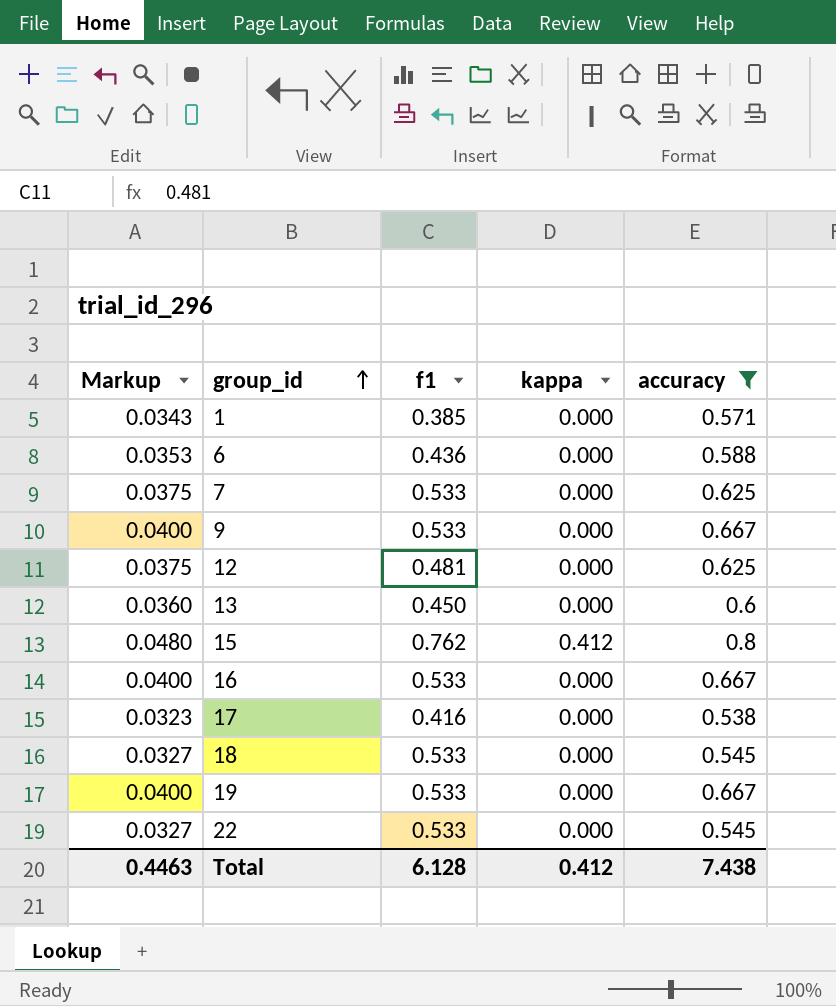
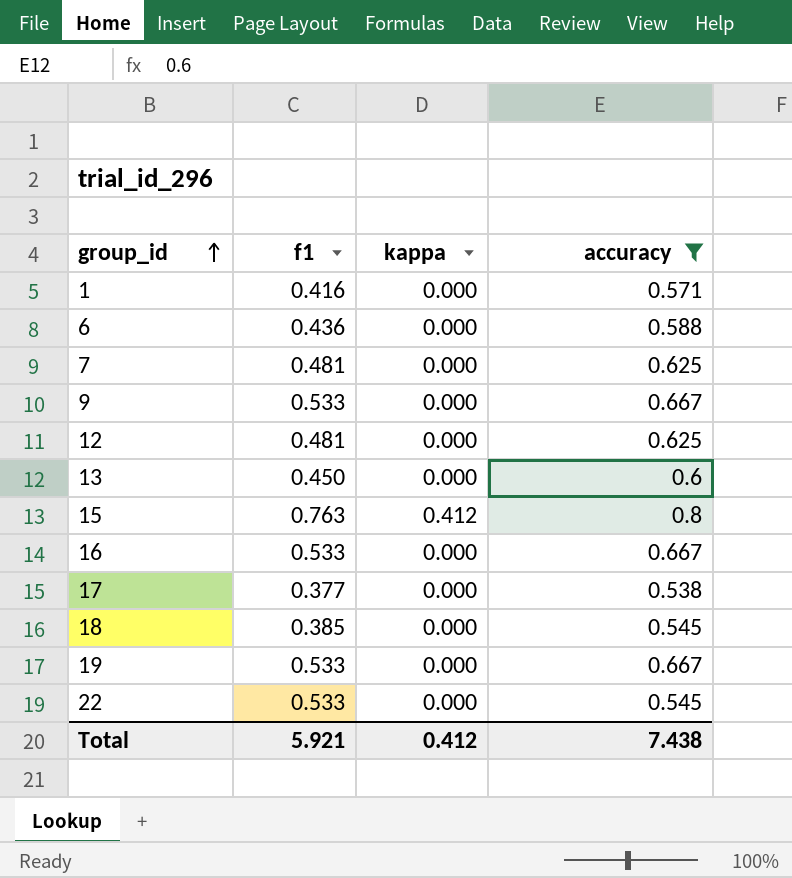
column Markup | formula: [accuracy] * 0.06 -> none
1 | f1: 0.385 -> 0.416
7 | f1: 0.533 -> 0.481
15 | f1: 0.762 -> 0.763
17 | f1: 0.416 -> 0.377
18 | f1: 0.533 -> 0.385
Total | f1: 6.128 -> 5.921

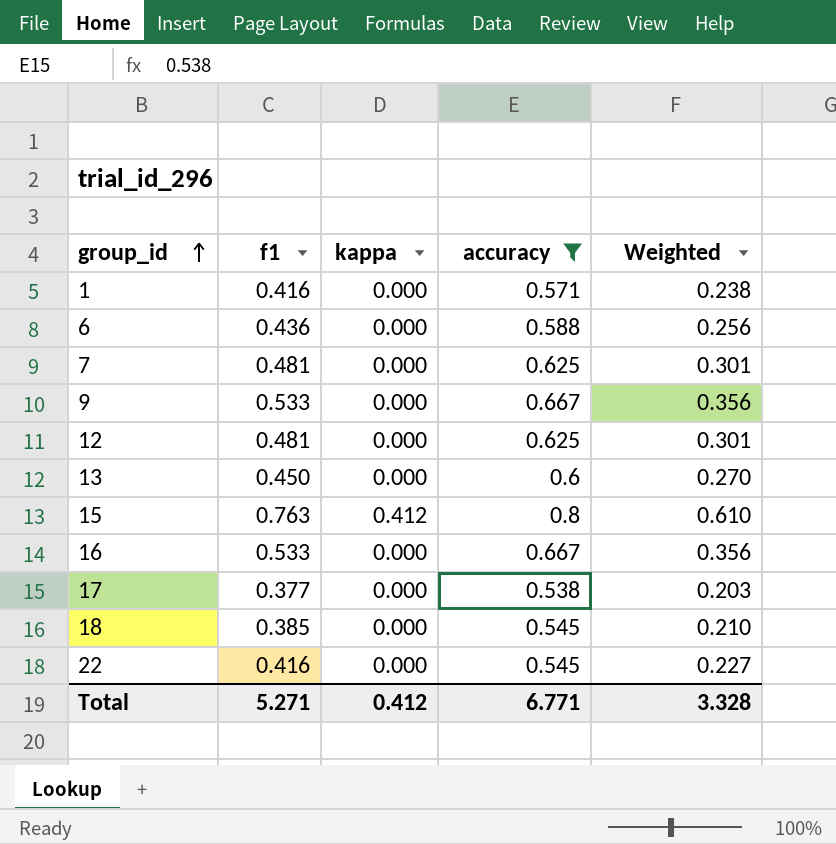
column Weighted | formula: none -> [f1] * [accuracy]
row 19: 0.533 | 0.000 | 0.667 -> none
22 | f1: 0.533 -> 0.416
Total | f1: 5.921 -> 5.271
Total | accuracy: 7.438 -> 6.771

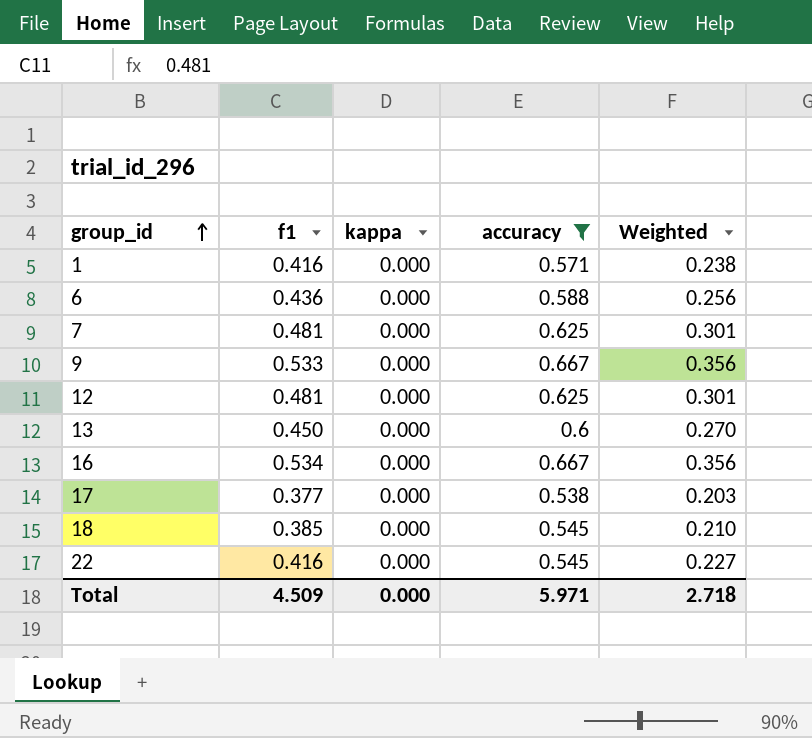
row 15: 0.763 | 0.412 | 0.8 | 0.610 -> none
16 | f1: 0.533 -> 0.534
Total | f1: 5.271 -> 4.509
Total | kappa: 0.412 -> 0.000
Total | accuracy: 6.771 -> 5.971
Total | Weighted: 3.328 -> 2.718

